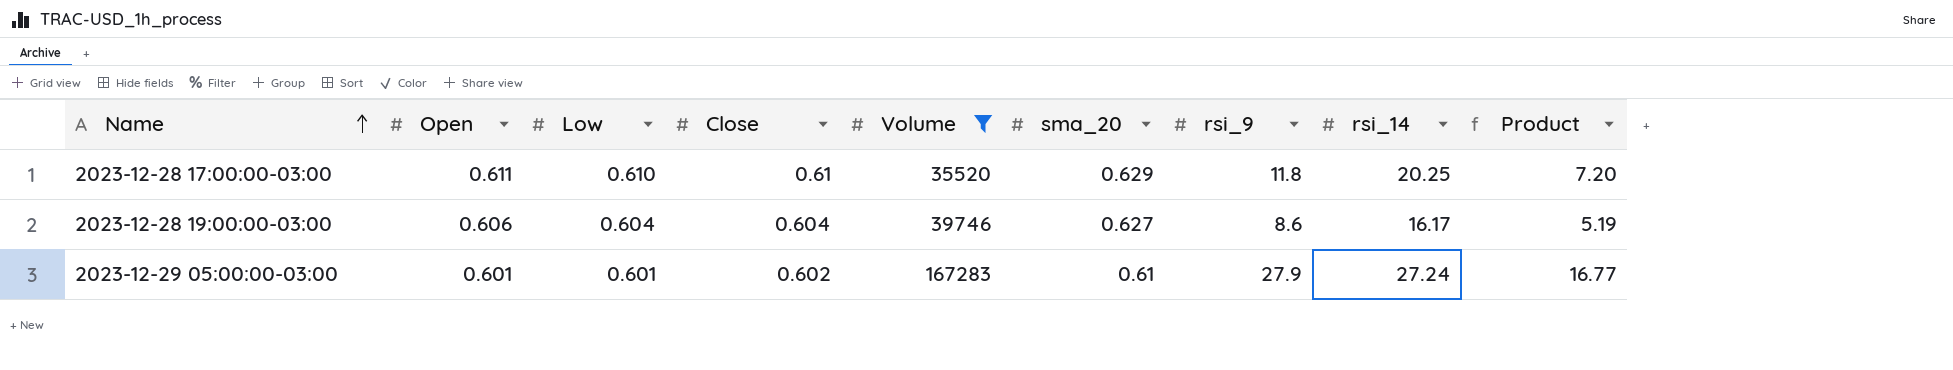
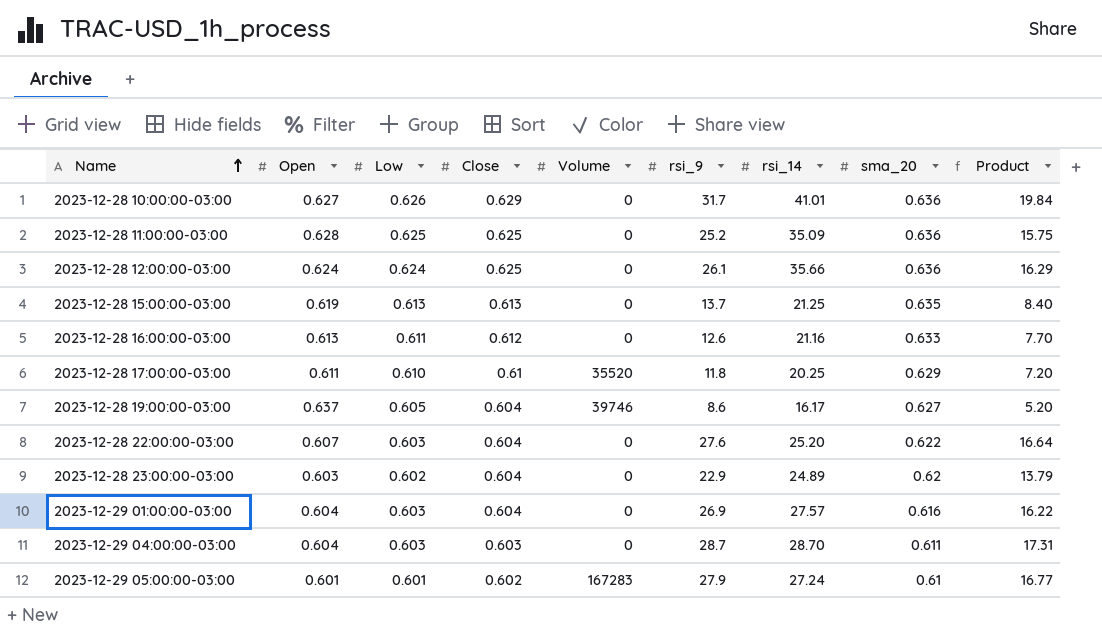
filter: Volume != 0 -> none
column sma_20 | position: 6 -> 8
2023-12-28 19:00:00-03:00 | Open: 0.606 -> 0.637
2023-12-28 19:00:00-03:00 | Low: 0.604 -> 0.605
2023-12-28 19:00:00-03:00 | Product: 5.19 -> 5.20

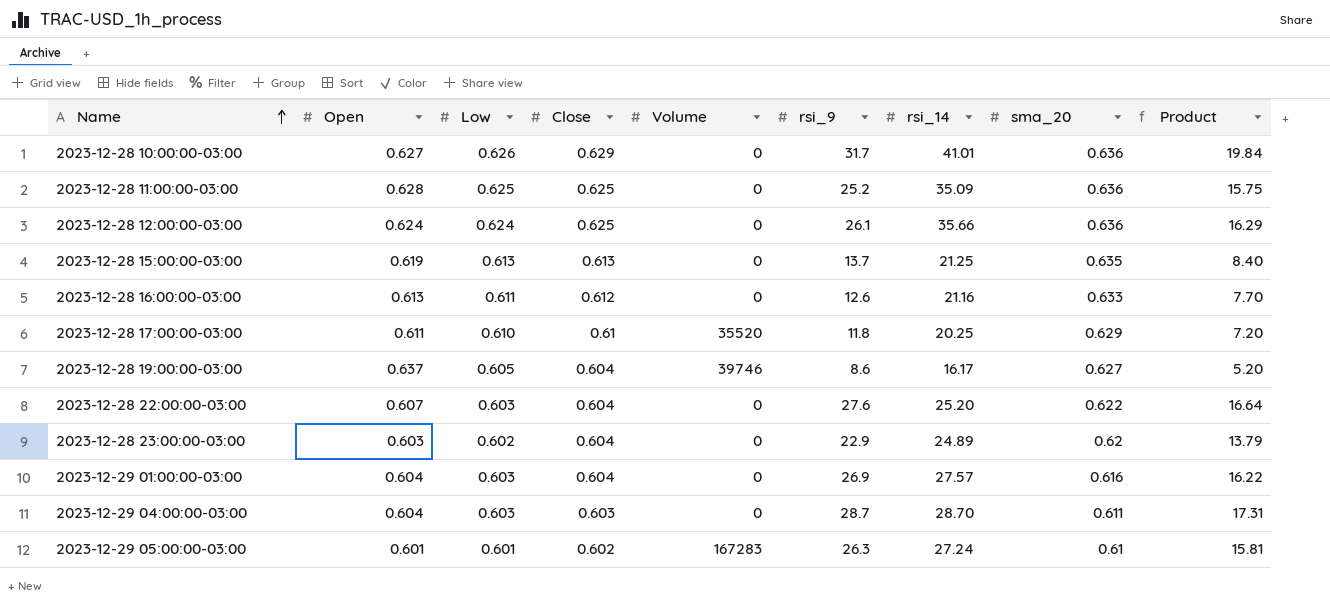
2023-12-29 05:00:00-03:00 | rsi_9: 27.9 -> 26.3
2023-12-29 05:00:00-03:00 | Product: 16.77 -> 15.81

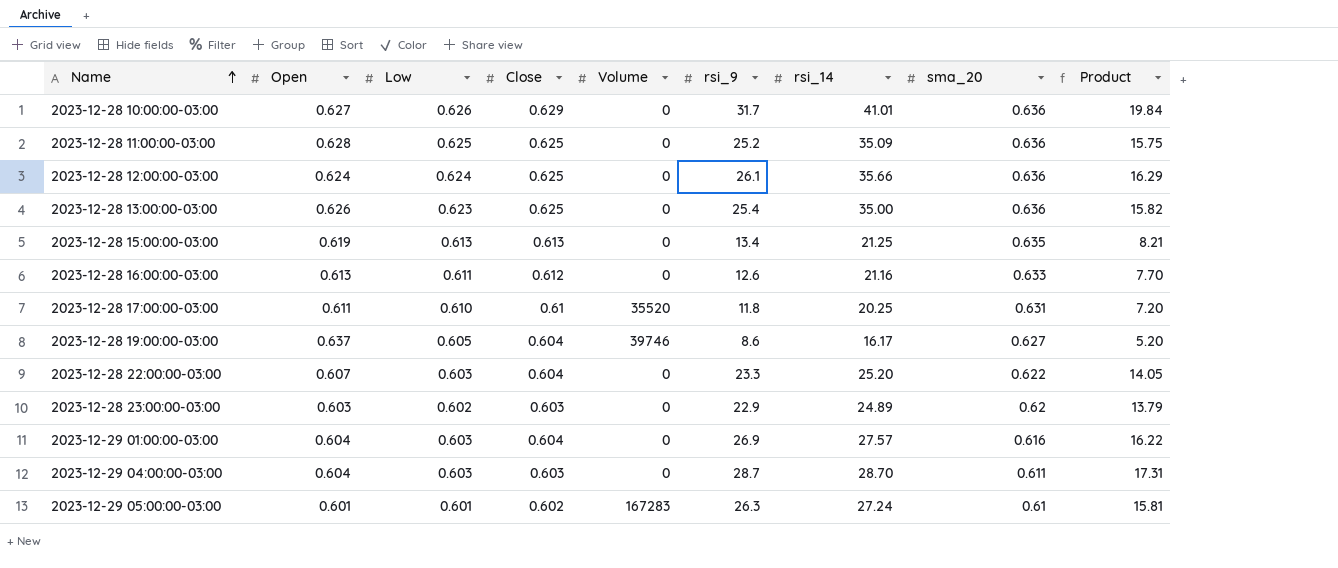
row 2023-12-28 13:00:00-03:00: none -> 0.626 | 0.623 | 0.625 | 0 | 25.4 | 35.00 | 0.636 | 15.82
2023-12-28 15:00:00-03:00 | rsi_9: 13.7 -> 13.4
2023-12-28 15:00:00-03:00 | Product: 8.40 -> 8.21
2023-12-28 17:00:00-03:00 | sma_20: 0.629 -> 0.631
2023-12-28 22:00:00-03:00 | rsi_9: 27.6 -> 23.3
2023-12-28 22:00:00-03:00 | Product: 16.64 -> 14.05
2023-12-28 23:00:00-03:00 | Close: 0.604 -> 0.603

